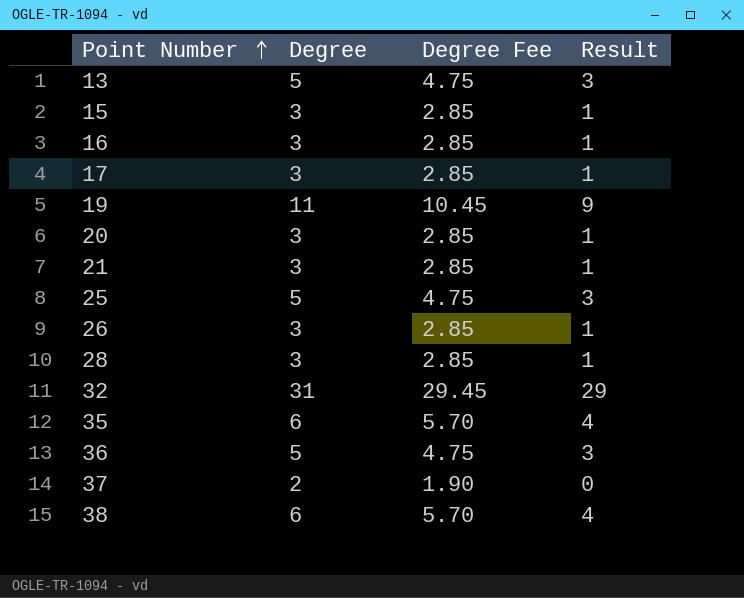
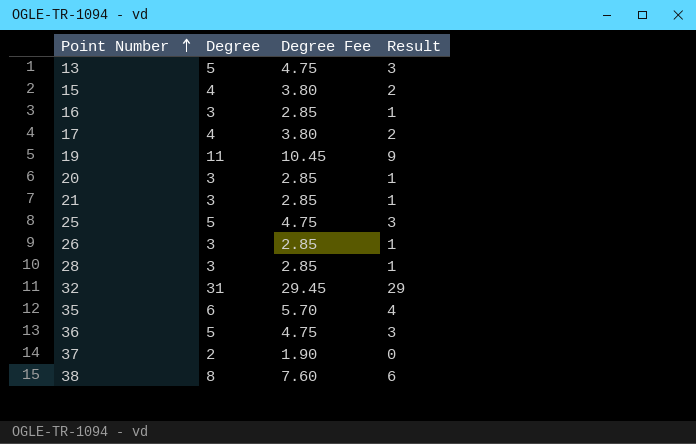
15 | Degree: 3 -> 4
15 | Degree Fee: 2.85 -> 3.80
15 | Result: 1 -> 2
17 | Degree: 3 -> 4
17 | Degree Fee: 2.85 -> 3.80
17 | Result: 1 -> 2
38 | Degree: 6 -> 8
38 | Degree Fee: 5.70 -> 7.60
38 | Result: 4 -> 6

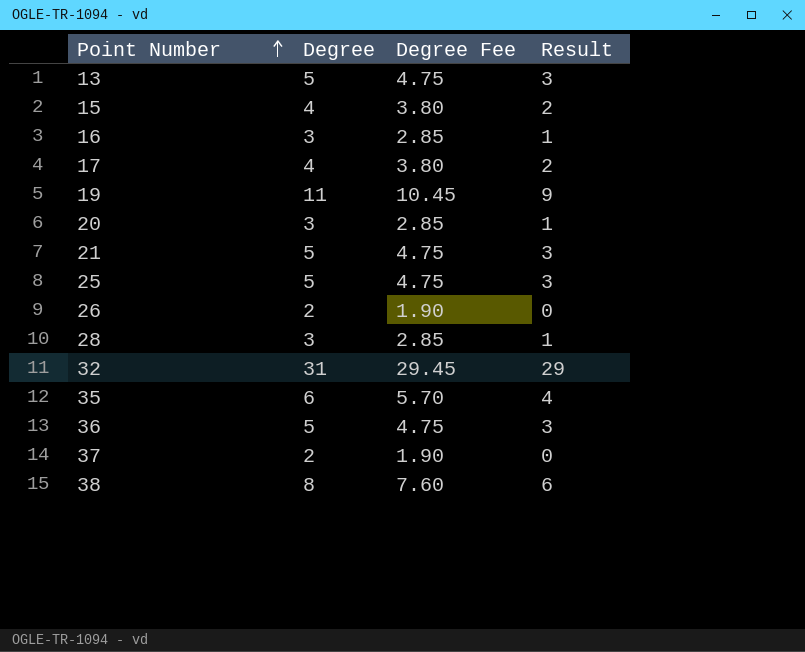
21 | Degree: 3 -> 5
21 | Degree Fee: 2.85 -> 4.75
21 | Result: 1 -> 3
26 | Degree: 3 -> 2
26 | Degree Fee: 2.85 -> 1.90
26 | Result: 1 -> 0

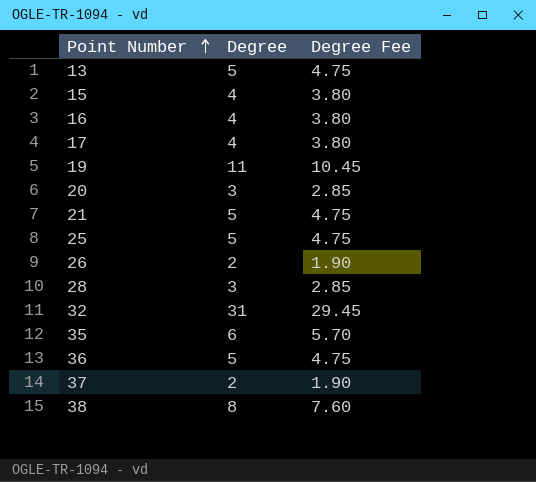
column Result | formula: [Degree] - 2 -> none
16 | Degree: 3 -> 4
16 | Degree Fee: 2.85 -> 3.80

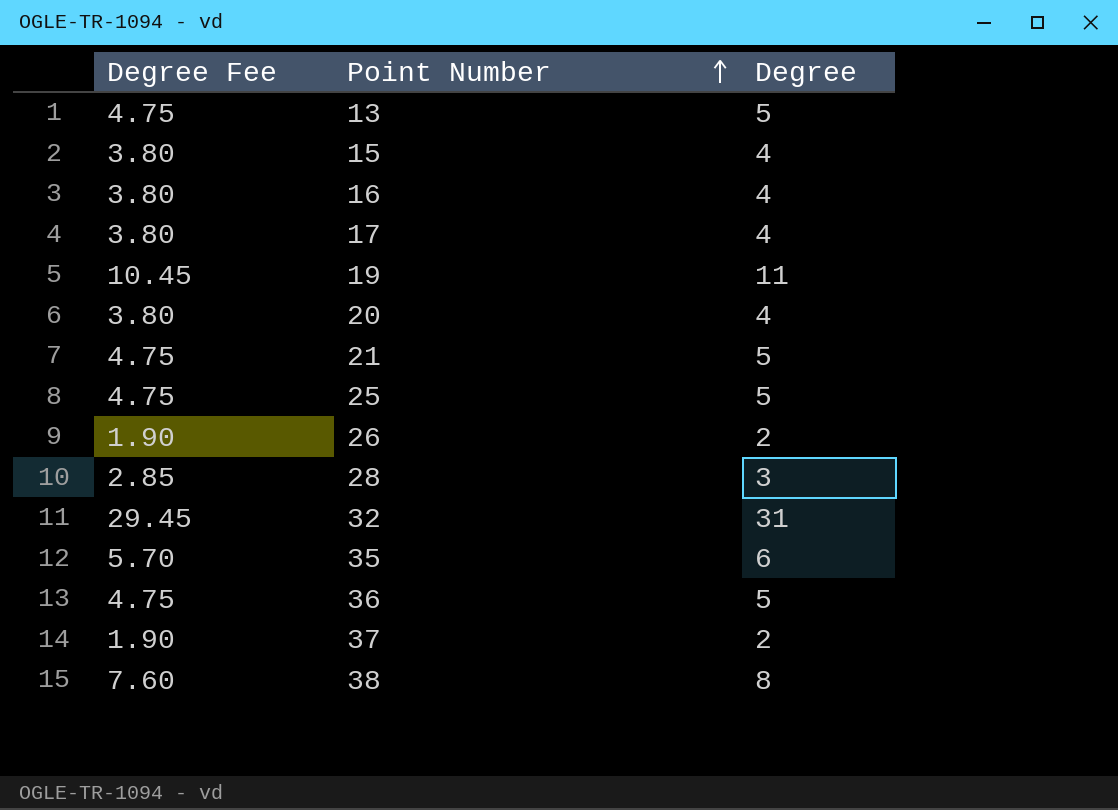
column Degree Fee | position: 3 -> 1
20 | Degree Fee: 2.85 -> 3.80
20 | Degree: 3 -> 4

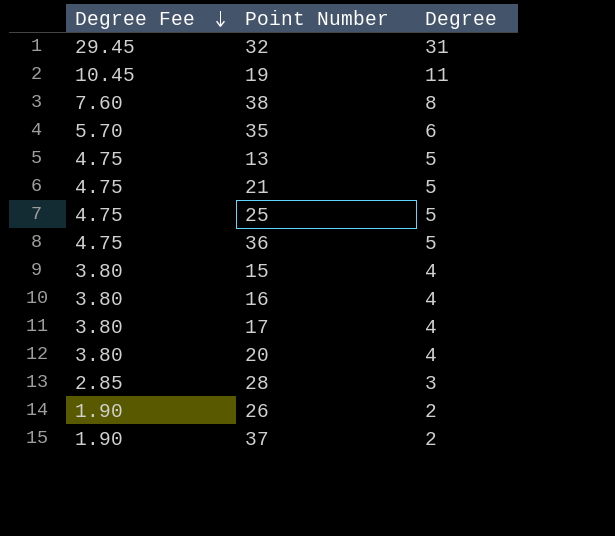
row order: Point Number ascending -> Degree Fee descending

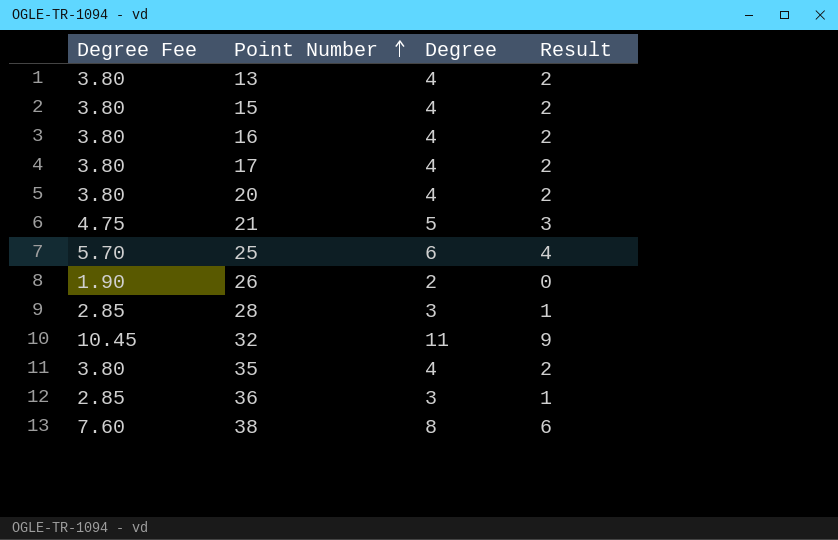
row order: Degree Fee descending -> Point Number ascending
column Result | formula: none -> [Degree] - 2
row 19: 10.45 | 11 -> none
row 37: 1.90 | 2 -> none
13 | Degree Fee: 4.75 -> 3.80
13 | Degree: 5 -> 4
25 | Degree Fee: 4.75 -> 5.70
25 | Degree: 5 -> 6
32 | Degree Fee: 29.45 -> 10.45
32 | Degree: 31 -> 11
35 | Degree Fee: 5.70 -> 3.80
35 | Degree: 6 -> 4
36 | Degree Fee: 4.75 -> 2.85
36 | Degree: 5 -> 3

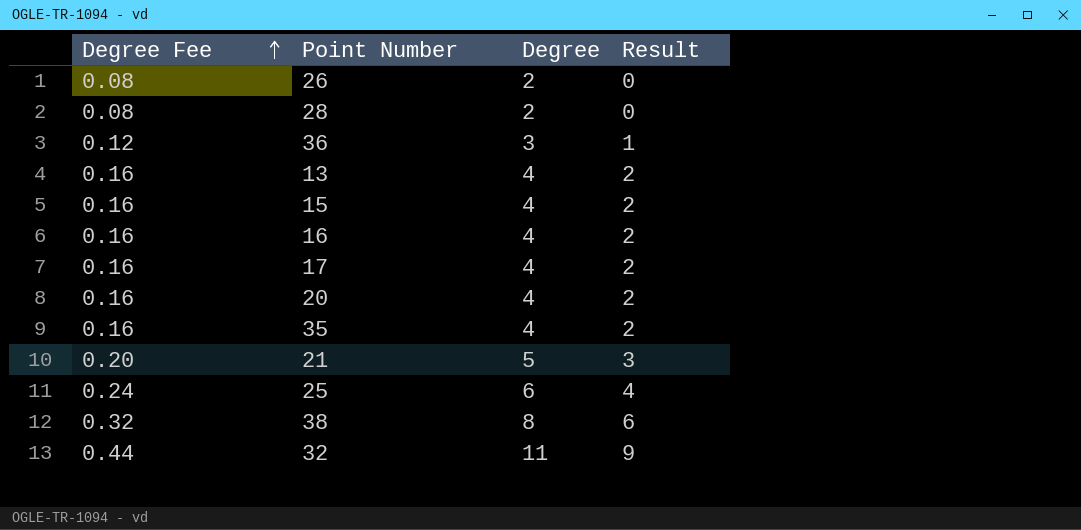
row order: Point Number ascending -> Degree Fee ascending
column Degree Fee | formula: [Degree] * 0.95 -> [Degree] * 0.04
28 | Degree: 3 -> 2
28 | Result: 1 -> 0

